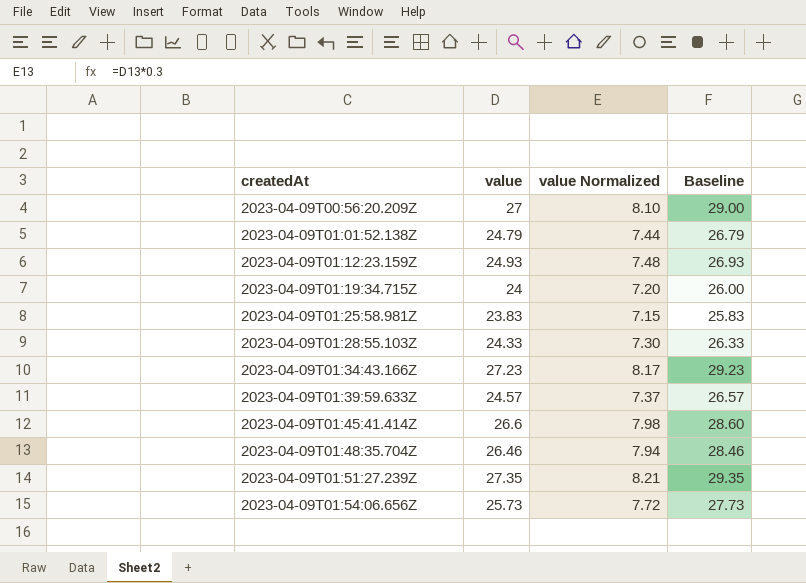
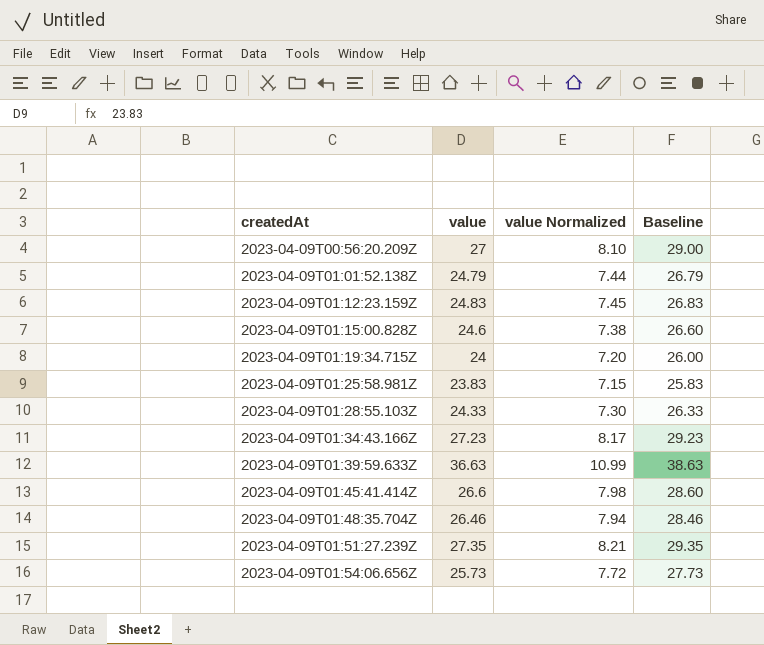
2023-04-09T01:12:23.159Z | value: 24.93 -> 24.83
2023-04-09T01:12:23.159Z | value Normalized: 7.48 -> 7.45
2023-04-09T01:12:23.159Z | Baseline: 26.93 -> 26.83
row 2023-04-09T01:15:00.828Z: none -> 24.6 | 7.38 | 26.60
2023-04-09T01:39:59.633Z | value: 24.57 -> 36.63
2023-04-09T01:39:59.633Z | value Normalized: 7.37 -> 10.99
2023-04-09T01:39:59.633Z | Baseline: 26.57 -> 38.63

